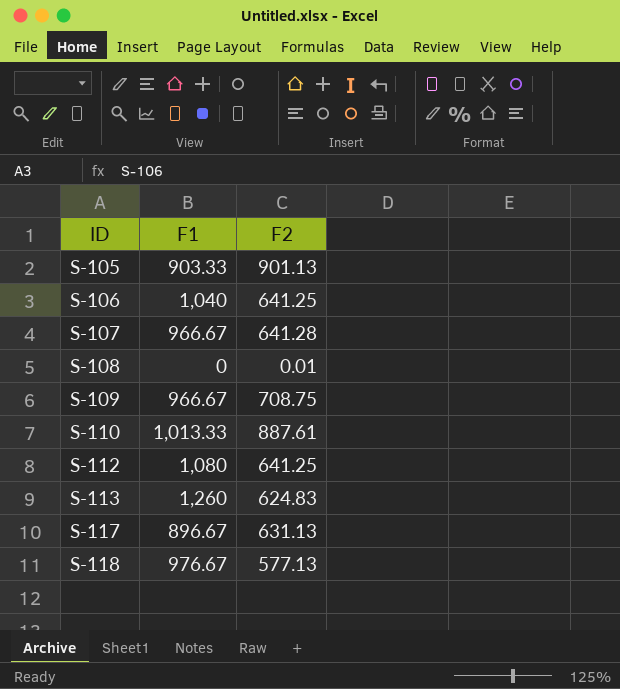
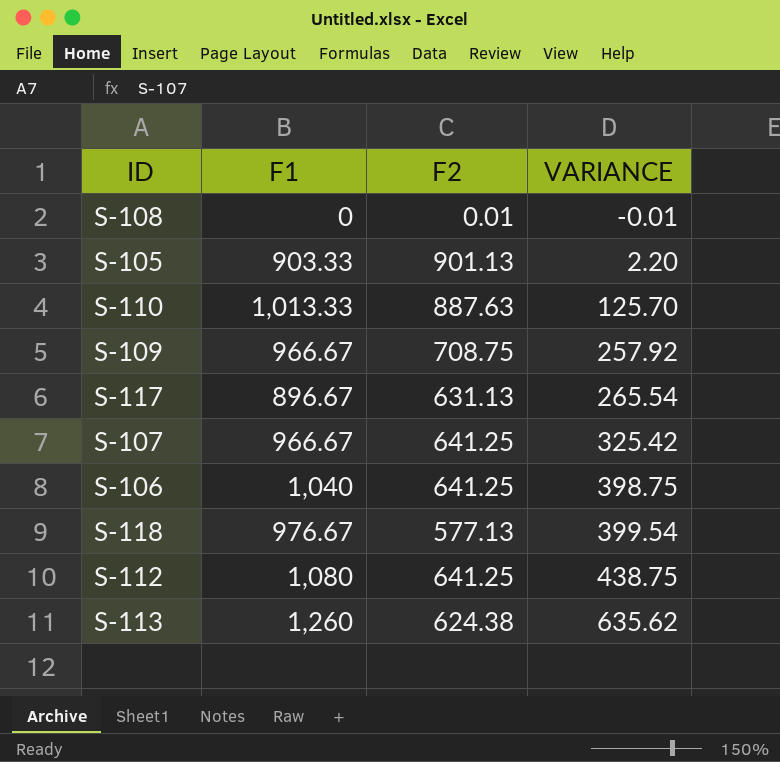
row order: ID ascending -> VARIANCE ascending
column VARIANCE | formula: none -> [F1] - [F2]
S-110 | F2: 887.61 -> 887.63
S-107 | F2: 641.28 -> 641.25
S-113 | F2: 624.83 -> 624.38

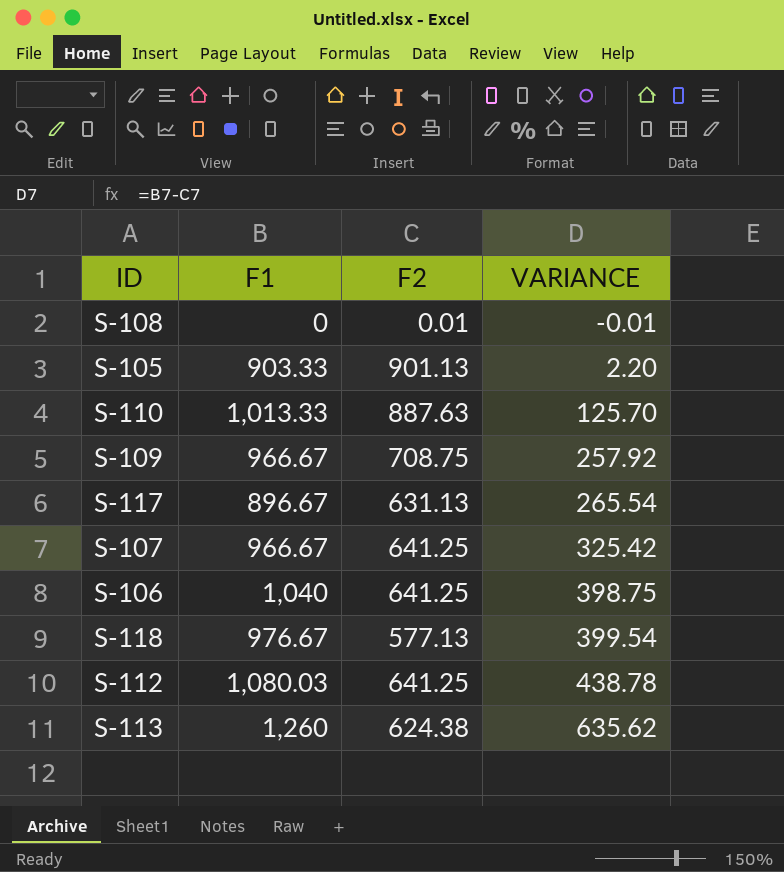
S-112 | F1: 1,080 -> 1,080.03
S-112 | VARIANCE: 438.75 -> 438.78

